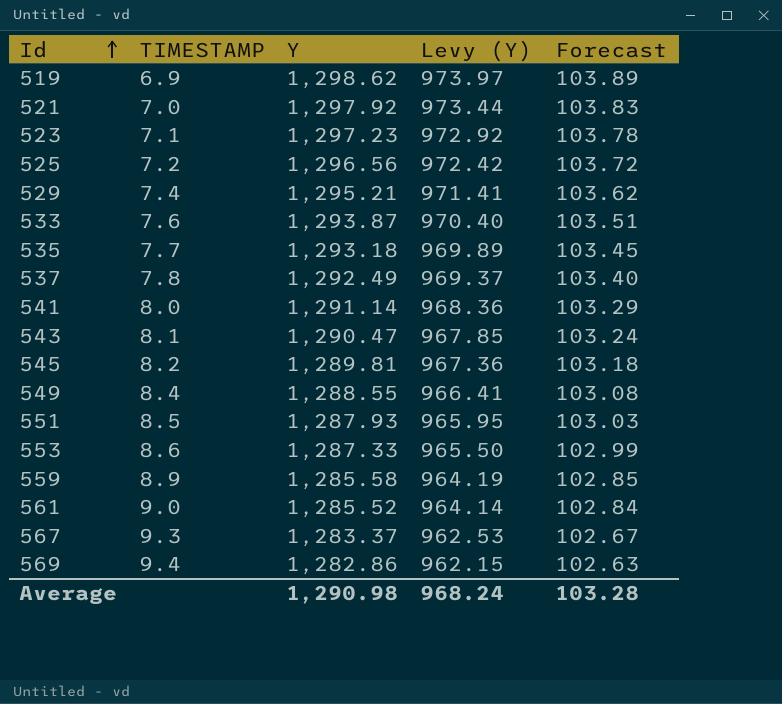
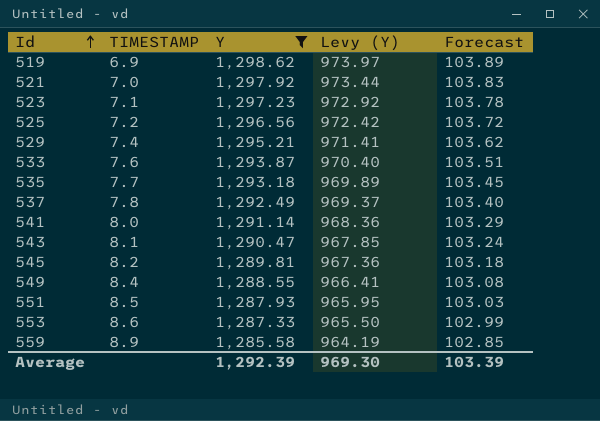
filter: none -> Y >= 1,285.58
Average | Y: 1,290.98 -> 1,292.39
Average | Levy (Y): 968.24 -> 969.30
Average | Forecast: 103.28 -> 103.39

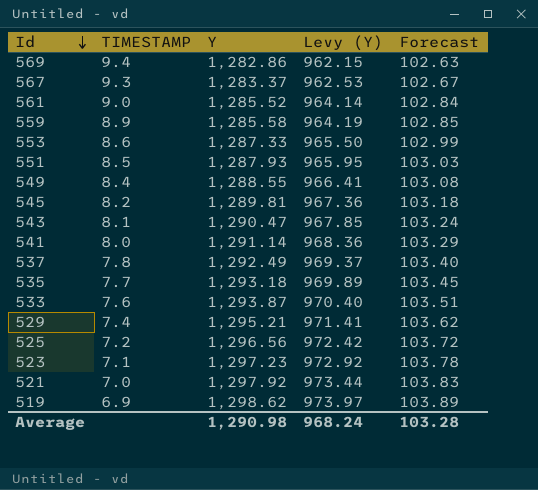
filter: Y >= 1,285.58 -> none
row order: Id ascending -> Id descending
Average | Y: 1,292.39 -> 1,290.98
Average | Levy (Y): 969.30 -> 968.24
Average | Forecast: 103.39 -> 103.28

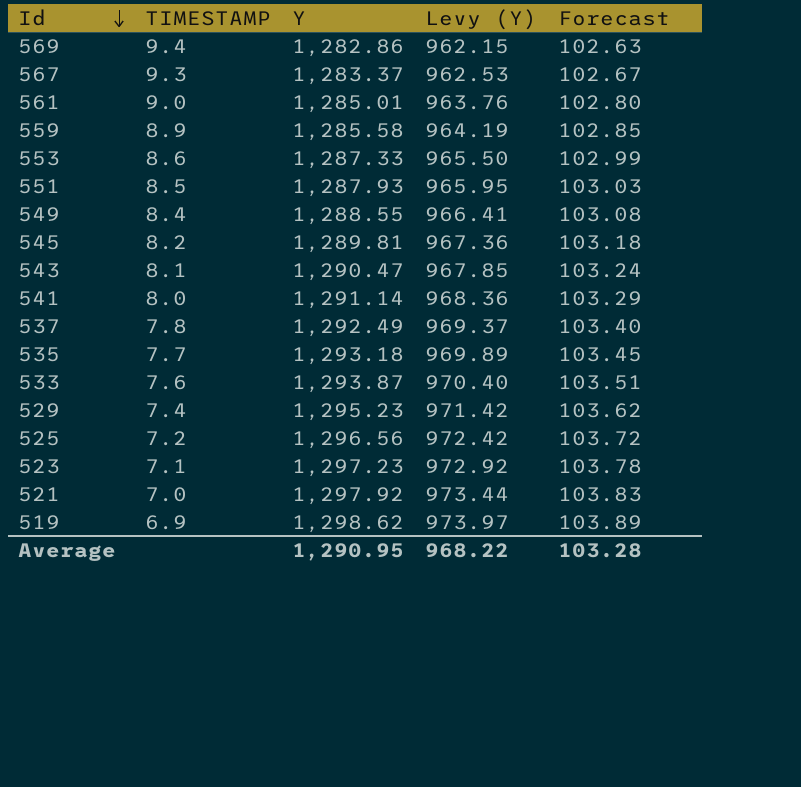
561 | Y: 1,285.52 -> 1,285.01
561 | Levy (Y): 964.14 -> 963.76
561 | Forecast: 102.84 -> 102.80
529 | Y: 1,295.21 -> 1,295.23
529 | Levy (Y): 971.41 -> 971.42
Average | Y: 1,290.98 -> 1,290.95
Average | Levy (Y): 968.24 -> 968.22

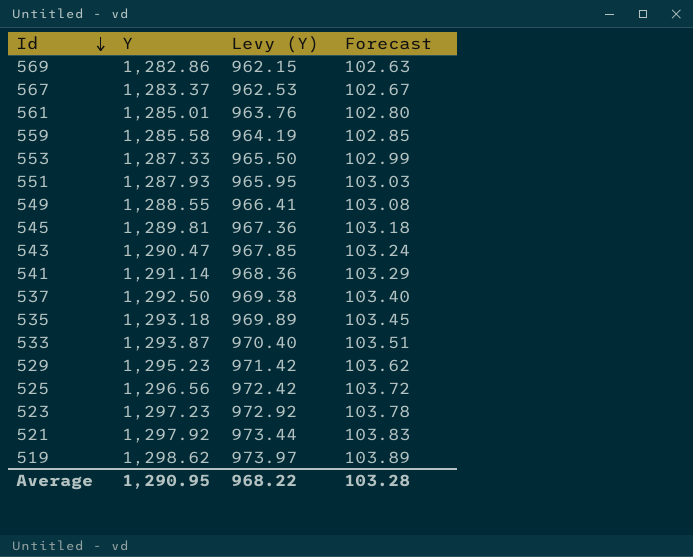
column TIMESTAMP | position: 2 -> none
537 | Y: 1,292.49 -> 1,292.50
537 | Levy (Y): 969.37 -> 969.38

